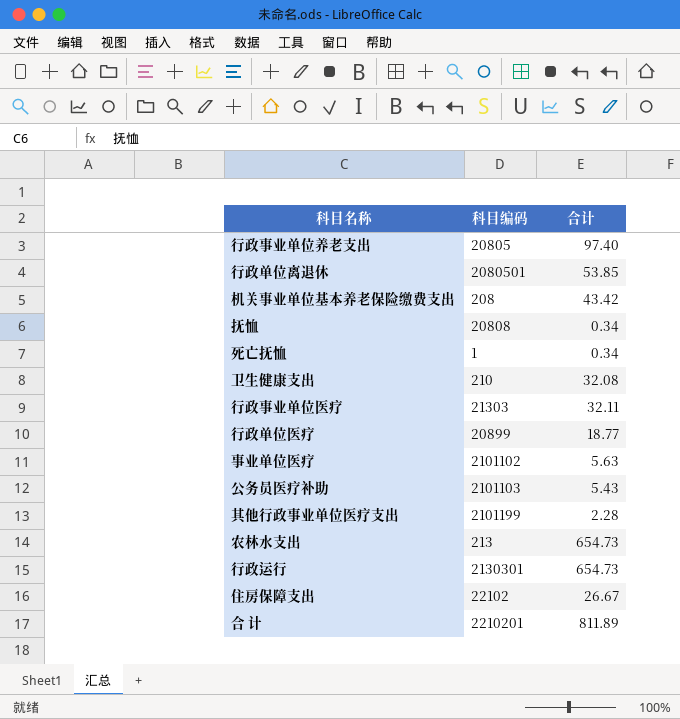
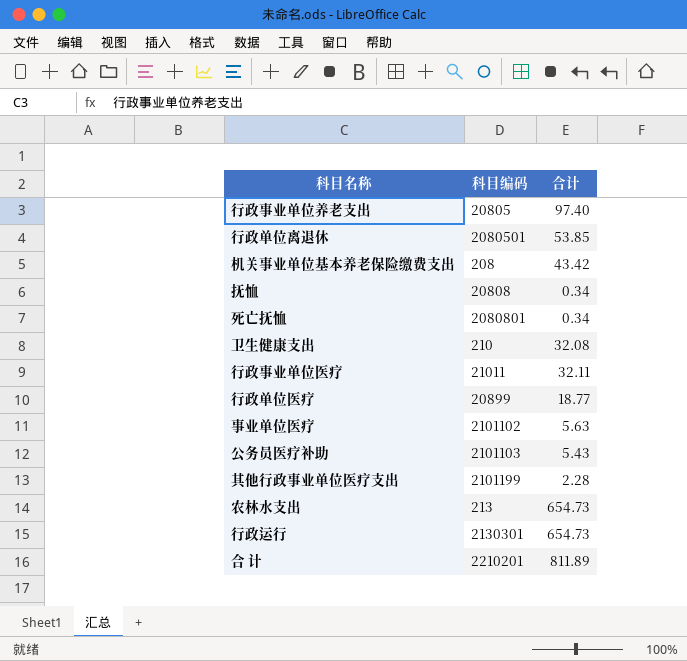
row 住房保障支出: 22102 | 26.67 -> none
死亡抚恤 | 科目编码: 1 -> 2080801
行政事业单位医疗 | 科目编码: 21303 -> 21011

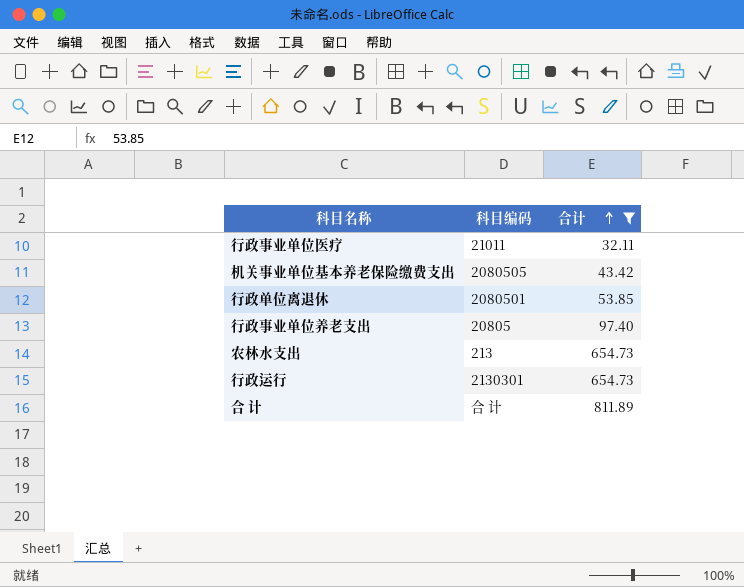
filter: none -> 合计 >= 32.11
row order: none -> 合计 ascending
机关事业单位基本养老保险缴费支出 | 科目编码: 208 -> 2080505
合 计 | 科目编码: 2210201 -> 合 计

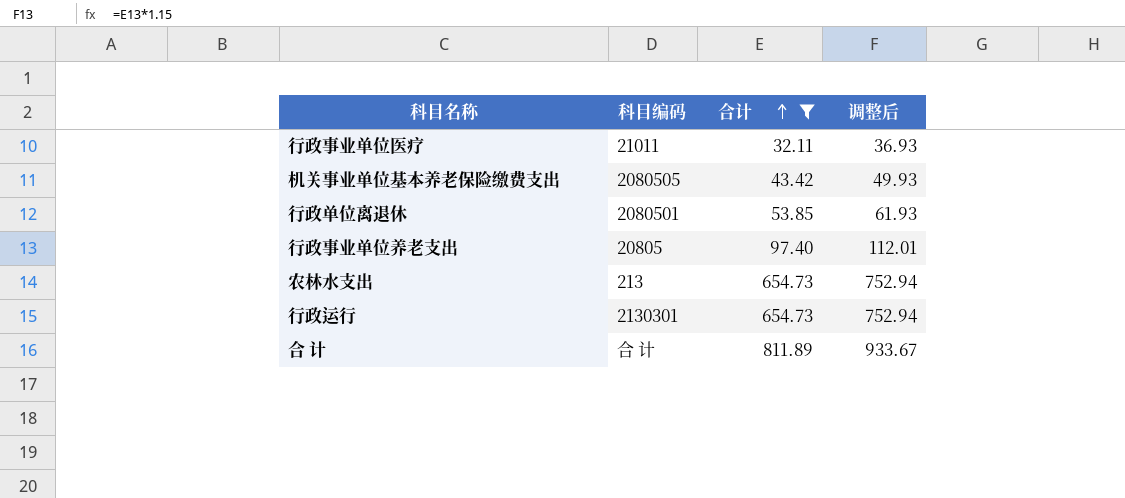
column 调整后 | formula: none -> [合计] * 1.15

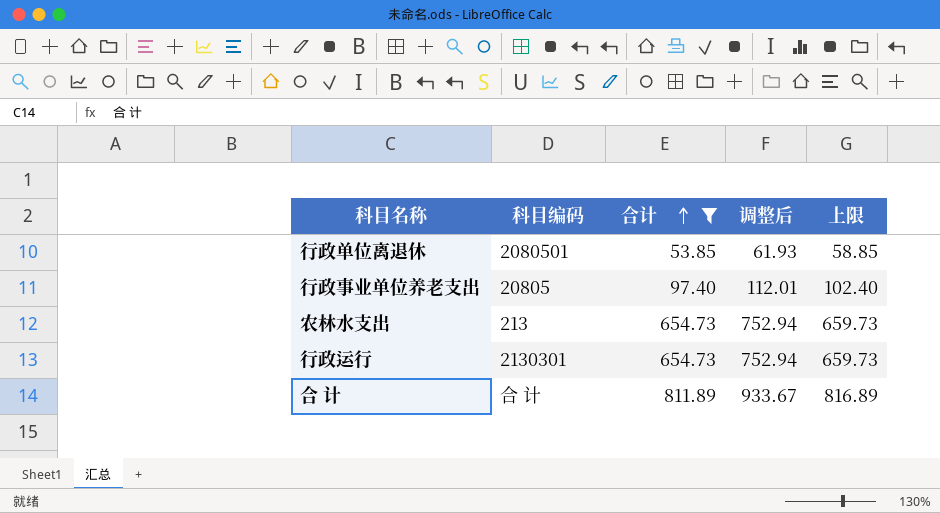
column 上限 | formula: none -> [合计] + 5
row 行政事业单位医疗: 21011 | 32.11 | 36.93 -> none
row 机关事业单位基本养老保险缴费支出: 2080505 | 43.42 | 49.93 -> none

